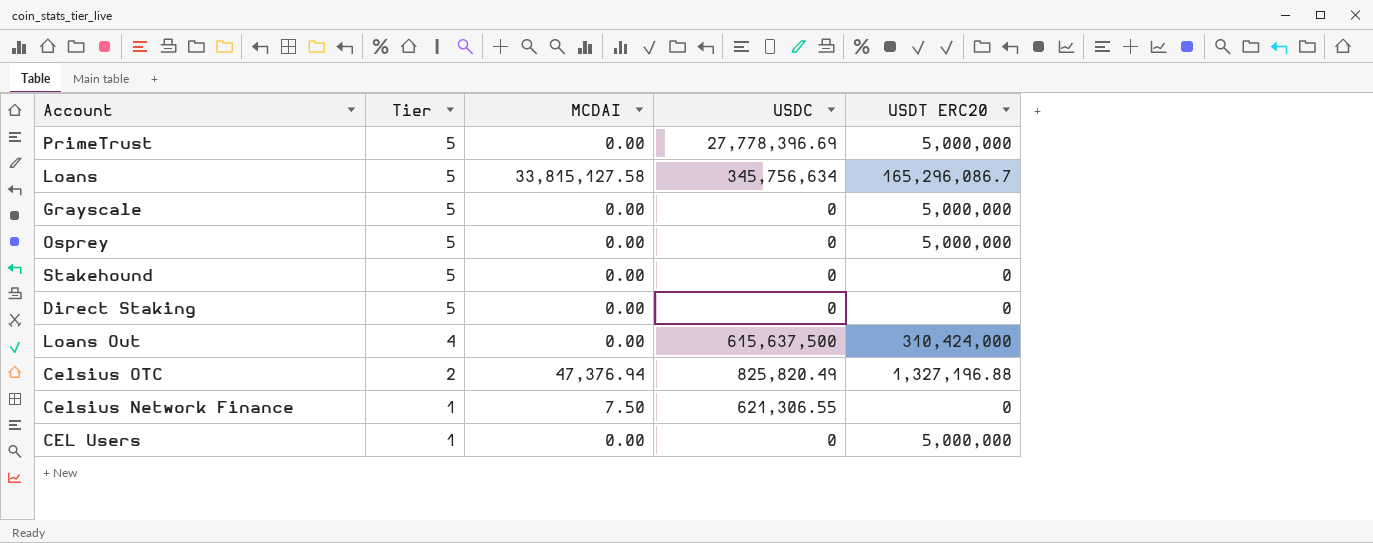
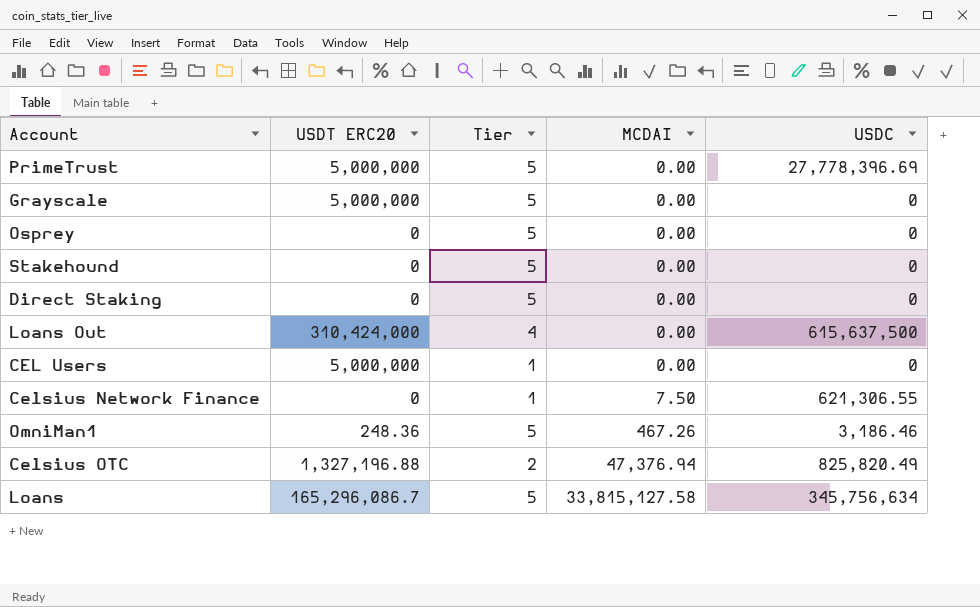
row order: Tier descending -> MCDAI ascending
column USDT ERC20 | position: 5 -> 2
Osprey | USDT ERC20: 5,000,000 -> 0
row OmniMan1: none -> 248.36 | 5 | 467.26 | 3,186.46

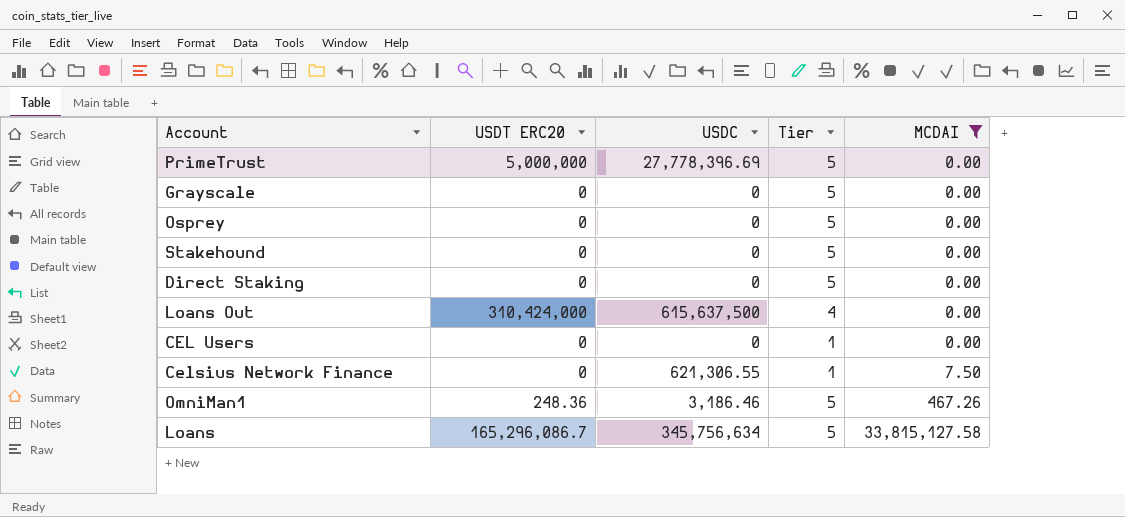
filter: none -> MCDAI != 47,376.94
column USDC | position: 5 -> 3
Grayscale | USDT ERC20: 5,000,000 -> 0
CEL Users | USDT ERC20: 5,000,000 -> 0

